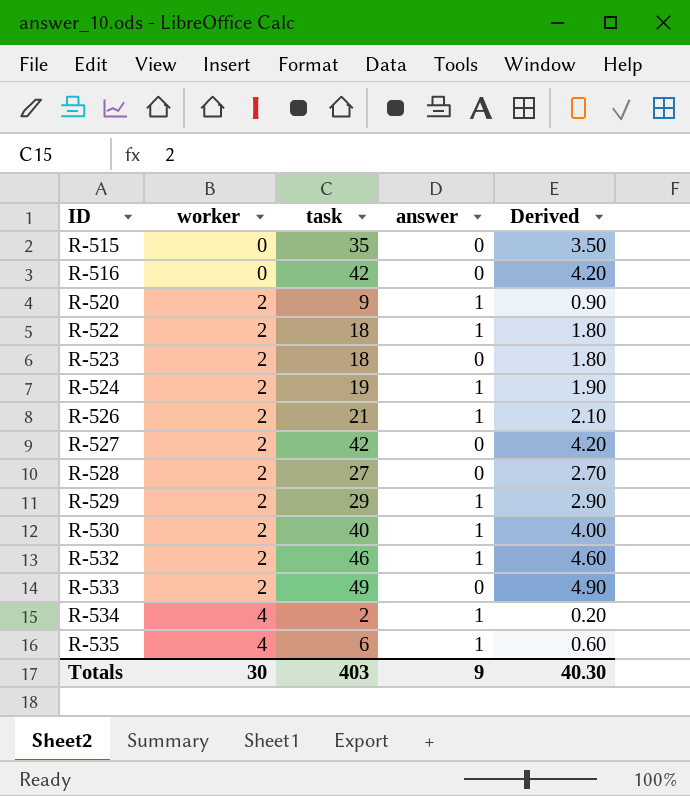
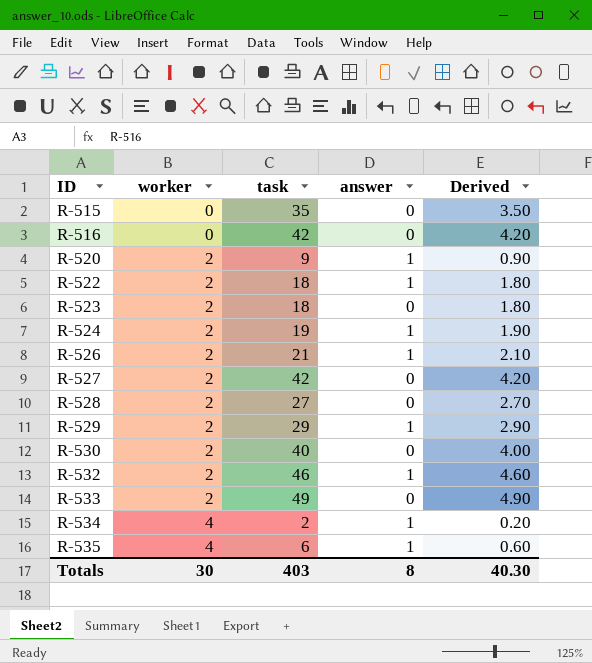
R-530 | answer: 1 -> 0
Totals | answer: 9 -> 8

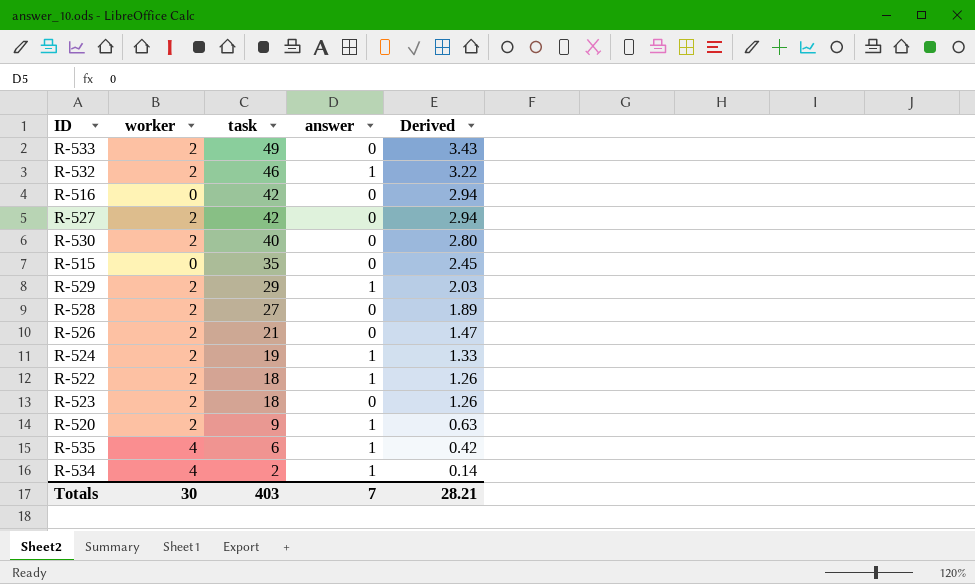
row order: ID ascending -> task descending
column Derived | formula: [task] * 0.1 -> [task] * 0.07
R-526 | answer: 1 -> 0
Totals | answer: 8 -> 7
Totals | Derived: 40.30 -> 28.21

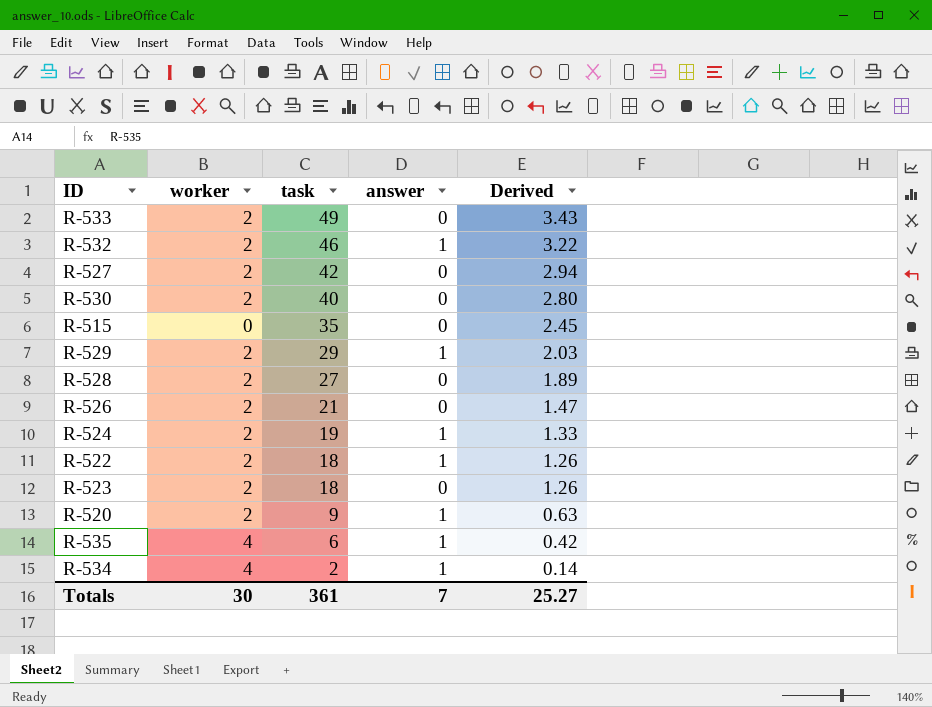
row R-516: 0 | 42 | 0 | 2.94 -> none
Totals | task: 403 -> 361
Totals | Derived: 28.21 -> 25.27

